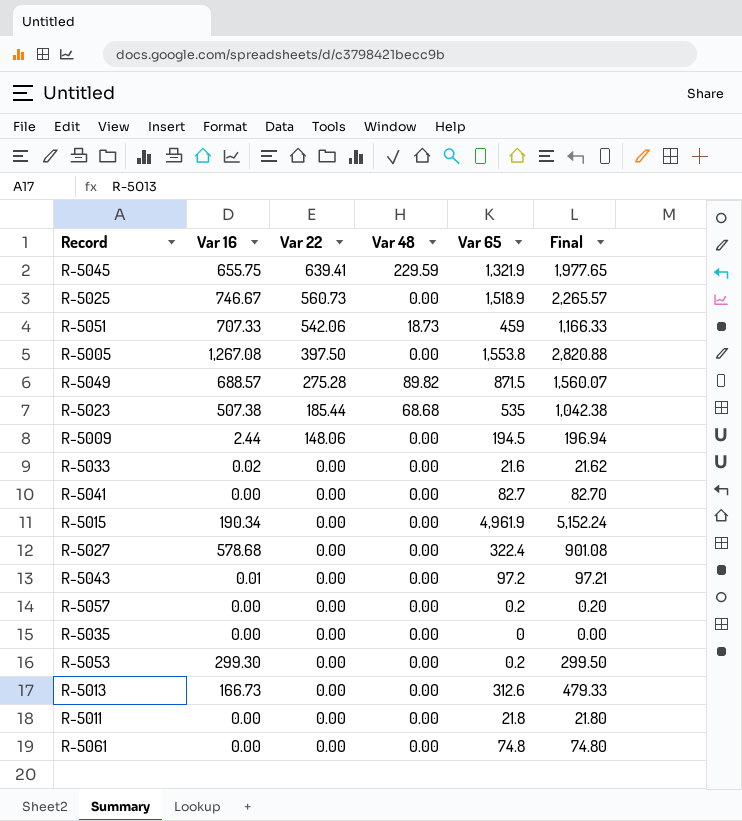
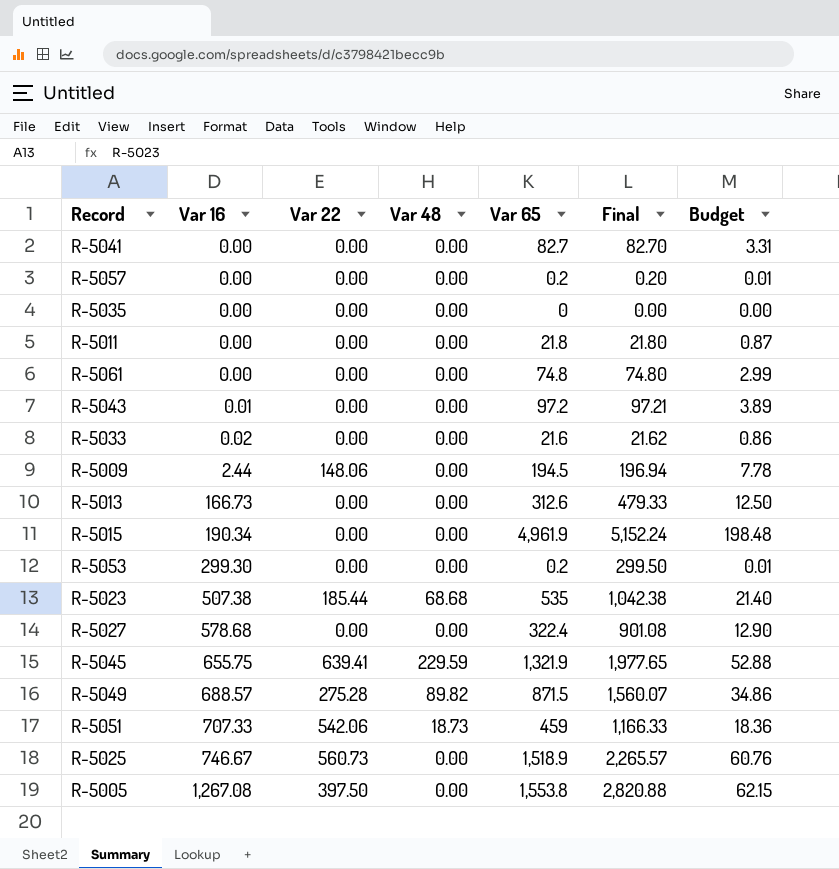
row order: Var 22 descending -> Var 16 ascending
column Budget | formula: none -> [Var 65] * 0.04

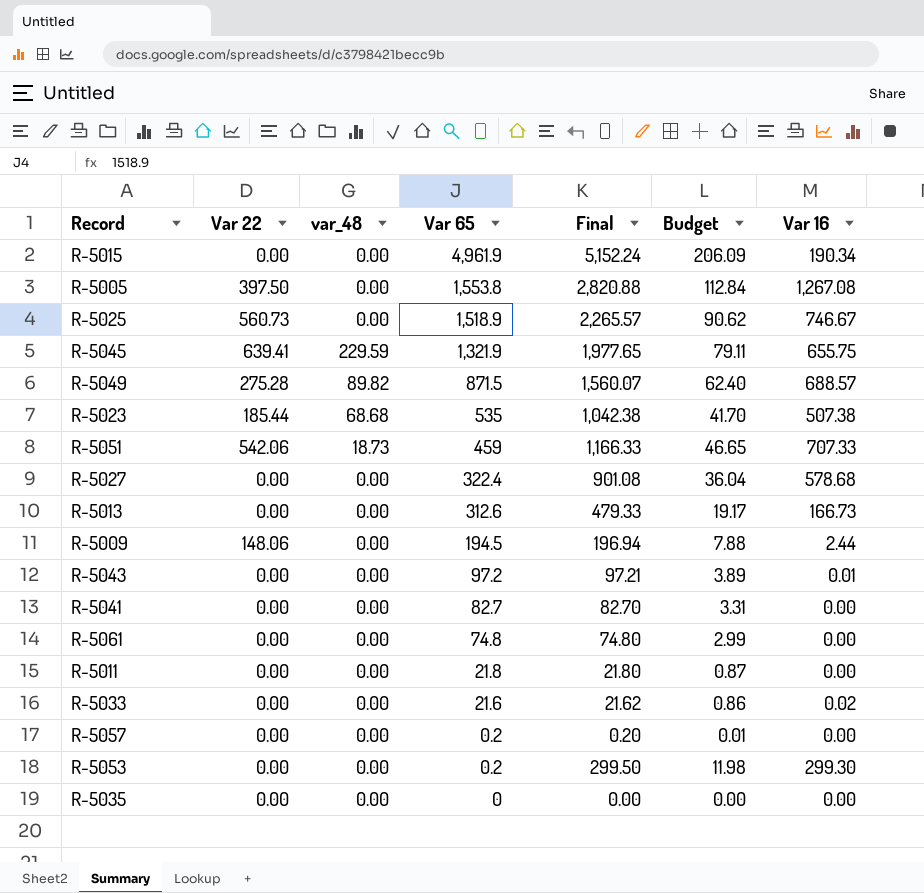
row order: Var 16 ascending -> Var 65 descending
column name: Var 48 -> var_48
column Budget | formula: [Var 65] * 0.04 -> [Final] * 0.04
column Var 16 | position: 2 -> 7

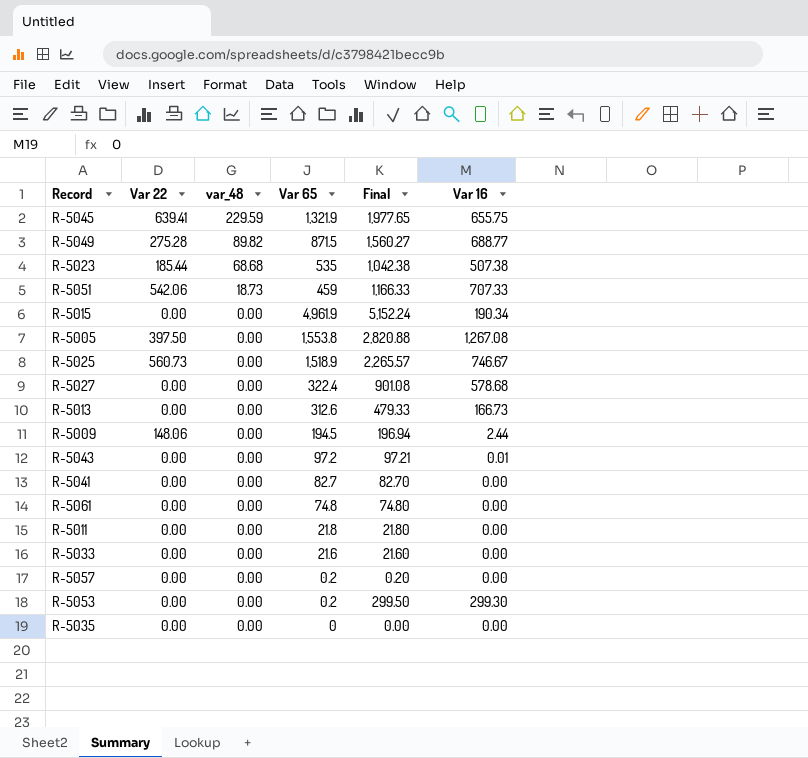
row order: Var 65 descending -> var_48 descending
column Budget | formula: [Final] * 0.04 -> none
R-5049 | Final: 1,560.07 -> 1,560.27
R-5049 | Var 16: 688.57 -> 688.77
R-5033 | Final: 21.62 -> 21.60
R-5033 | Var 16: 0.02 -> 0.00

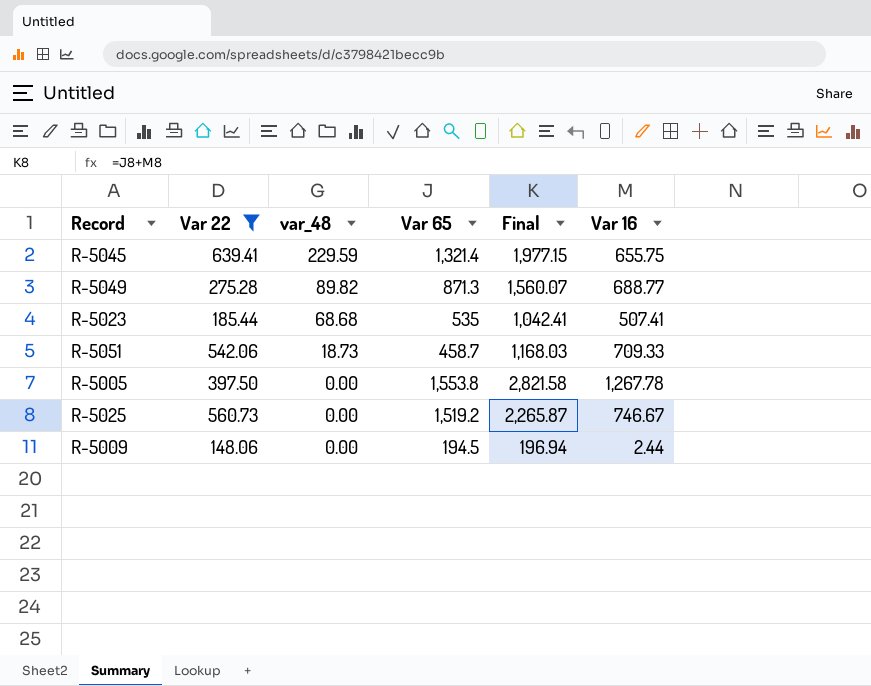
filter: none -> Var 22 != 0.00
R-5045 | Var 65: 1,321.9 -> 1,321.4
R-5045 | Final: 1,977.65 -> 1,977.15
R-5049 | Var 65: 871.5 -> 871.3
R-5049 | Final: 1,560.27 -> 1,560.07
R-5023 | Final: 1,042.38 -> 1,042.41
R-5023 | Var 16: 507.38 -> 507.41
R-5051 | Var 65: 459 -> 458.7
R-5051 | Final: 1,166.33 -> 1,168.03
R-5051 | Var 16: 707.33 -> 709.33
R-5005 | Final: 2,820.88 -> 2,821.58
R-5005 | Var 16: 1,267.08 -> 1,267.78
R-5025 | Var 65: 1,518.9 -> 1,519.2
R-5025 | Final: 2,265.57 -> 2,265.87

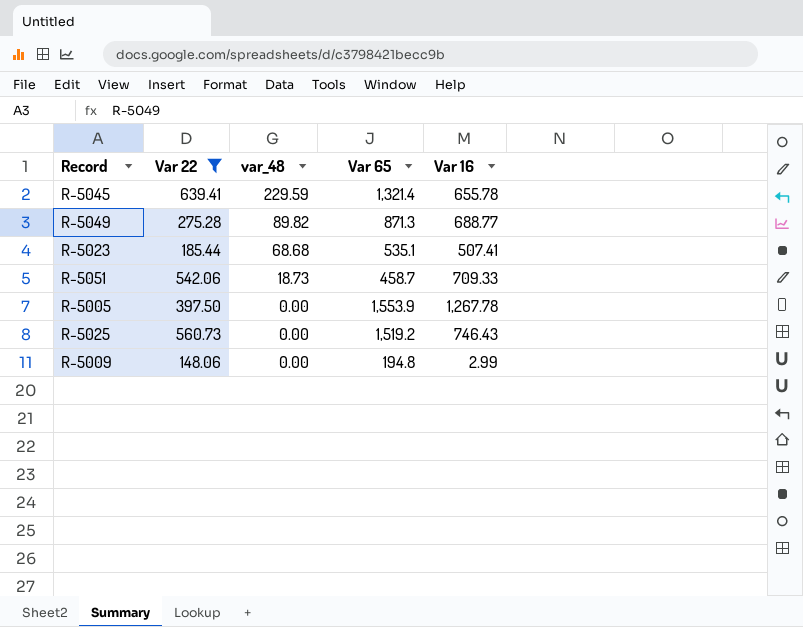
column Final | formula: [Var 65] + [Var 16] -> none
R-5045 | Var 16: 655.75 -> 655.78
R-5023 | Var 65: 535 -> 535.1
R-5005 | Var 65: 1,553.8 -> 1,553.9
R-5025 | Var 16: 746.67 -> 746.43
R-5009 | Var 65: 194.5 -> 194.8
R-5009 | Var 16: 2.44 -> 2.99

